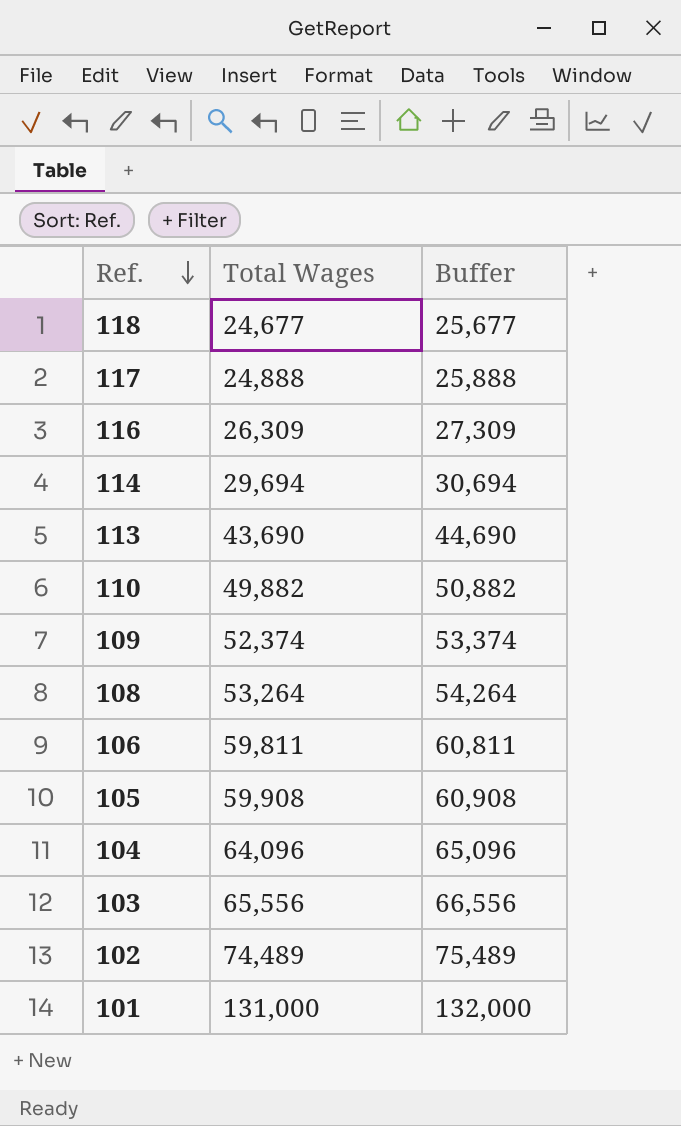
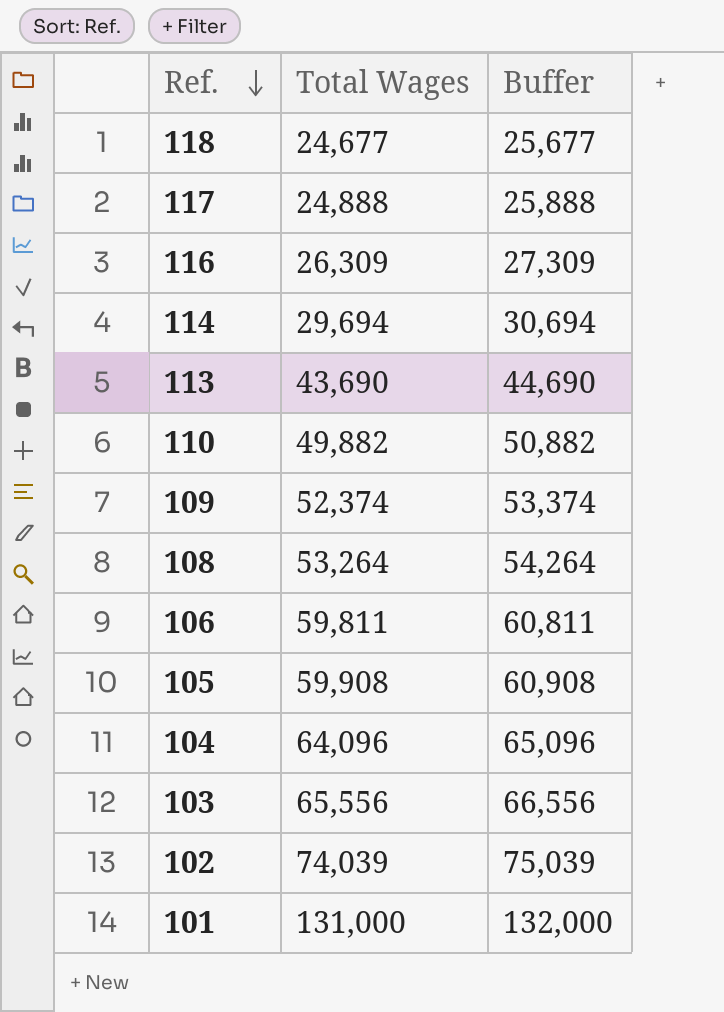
102 | Total Wages: 74,489 -> 74,039
102 | Buffer: 75,489 -> 75,039

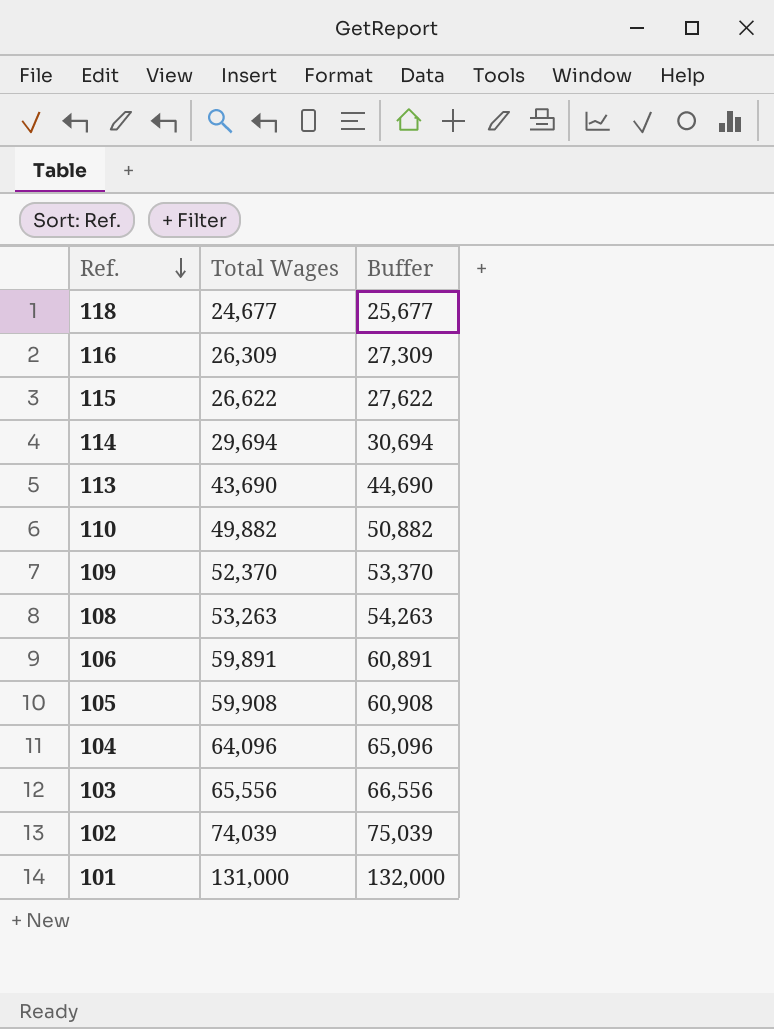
row 117: 24,888 | 25,888 -> none
row 115: none -> 26,622 | 27,622
109 | Total Wages: 52,374 -> 52,370
109 | Buffer: 53,374 -> 53,370
108 | Total Wages: 53,264 -> 53,263
108 | Buffer: 54,264 -> 54,263
106 | Total Wages: 59,811 -> 59,891
106 | Buffer: 60,811 -> 60,891

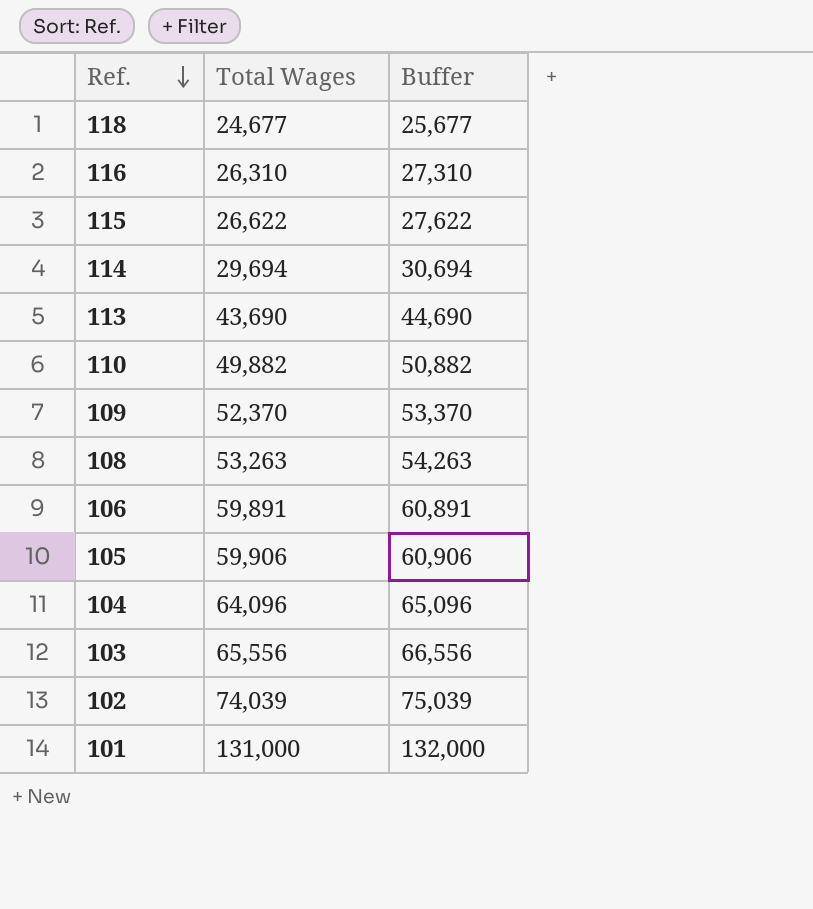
116 | Total Wages: 26,309 -> 26,310
116 | Buffer: 27,309 -> 27,310
105 | Total Wages: 59,908 -> 59,906
105 | Buffer: 60,908 -> 60,906

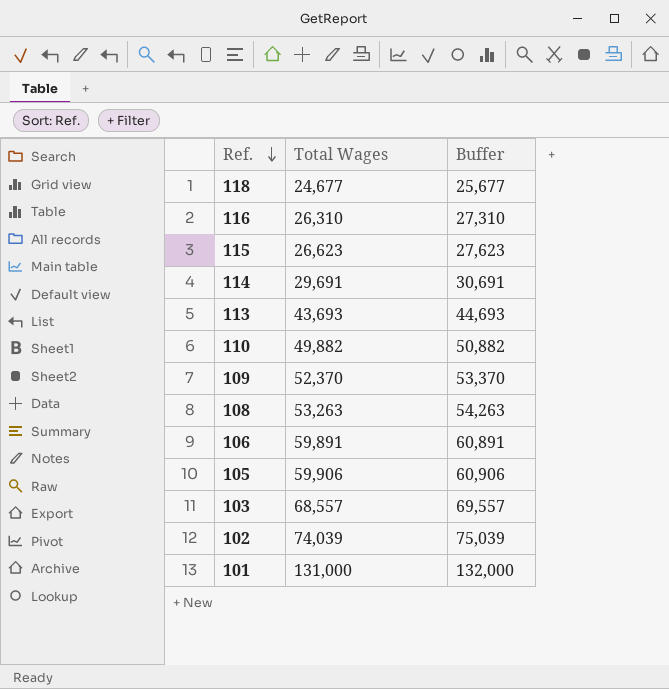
row 104: 64,096 | 65,096 -> none
115 | Total Wages: 26,622 -> 26,623
115 | Buffer: 27,622 -> 27,623
114 | Total Wages: 29,694 -> 29,691
114 | Buffer: 30,694 -> 30,691
113 | Total Wages: 43,690 -> 43,693
113 | Buffer: 44,690 -> 44,693
103 | Total Wages: 65,556 -> 68,557
103 | Buffer: 66,556 -> 69,557

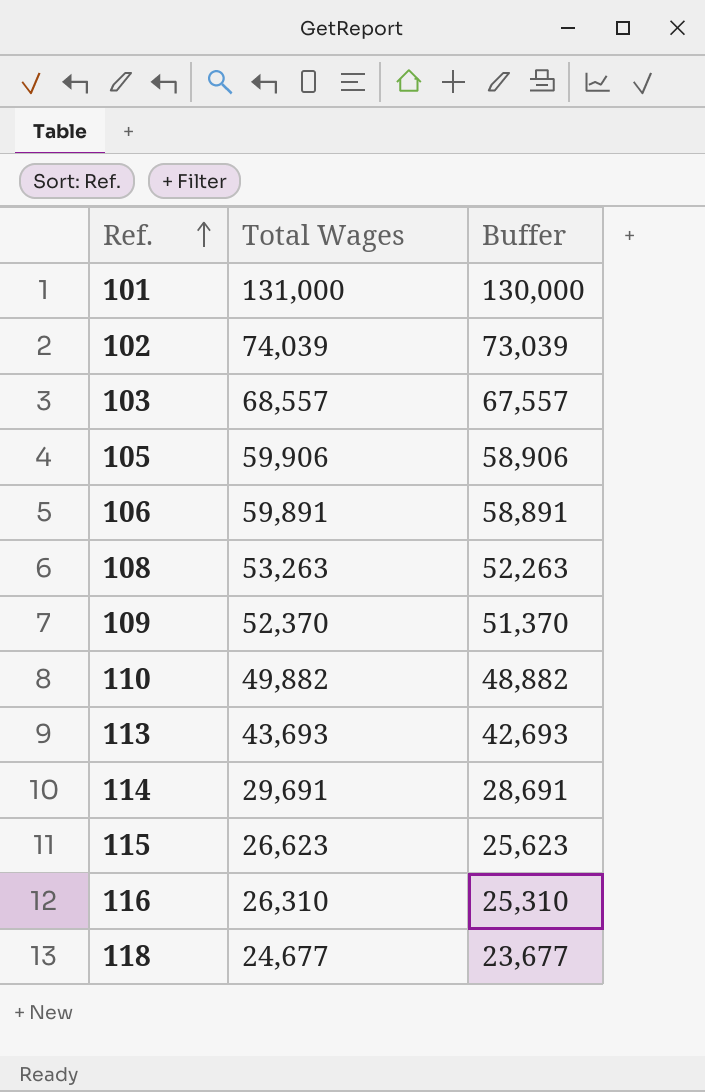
row order: Ref. descending -> Ref. ascending
column Buffer | formula: [Total Wages] + 1000 -> [Total Wages] - 1000

